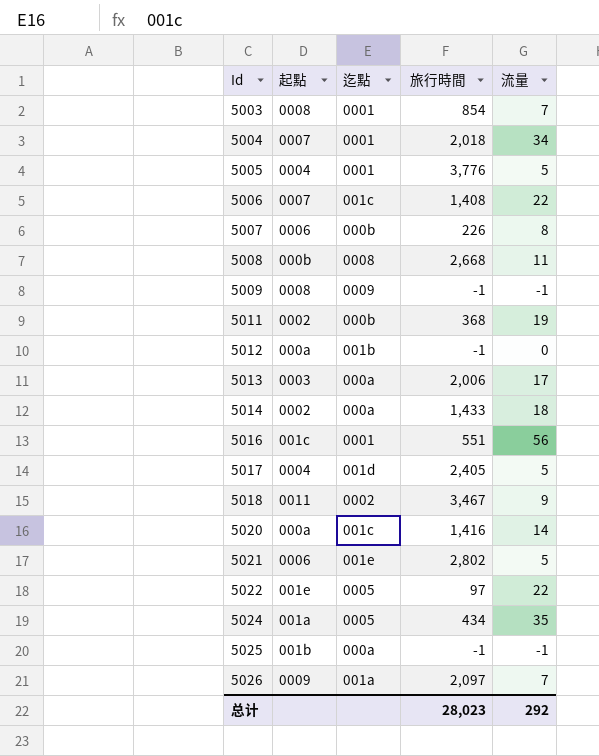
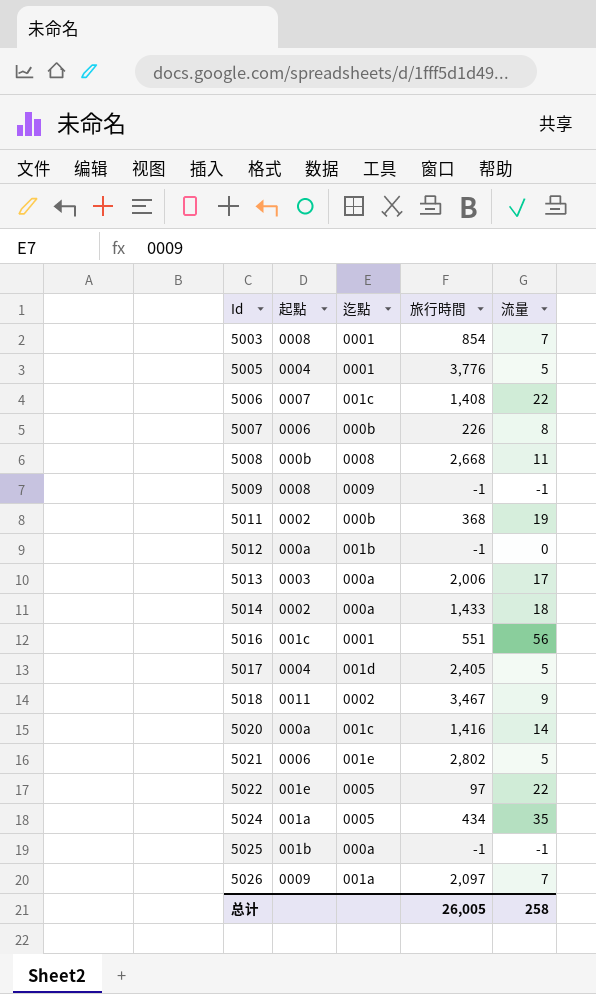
row 5004: 0007 | 0001 | 2,018 | 34 -> none
总计 | 旅行時間: 28,023 -> 26,005
总计 | 流量: 292 -> 258

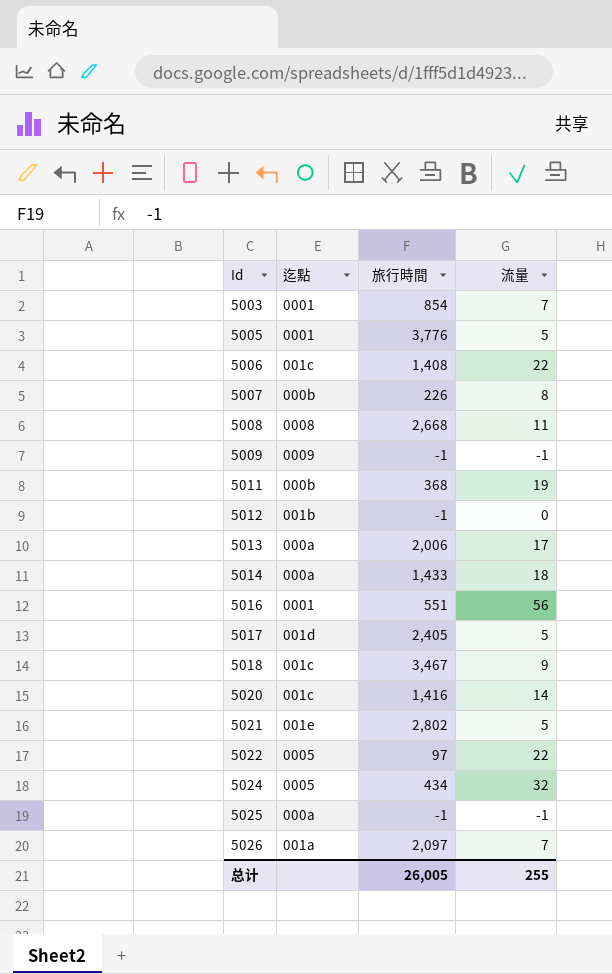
column 起點 | position: 2 -> none
5018 | 迄點: 0002 -> 001c
5024 | 流量: 35 -> 32
总计 | 流量: 258 -> 255

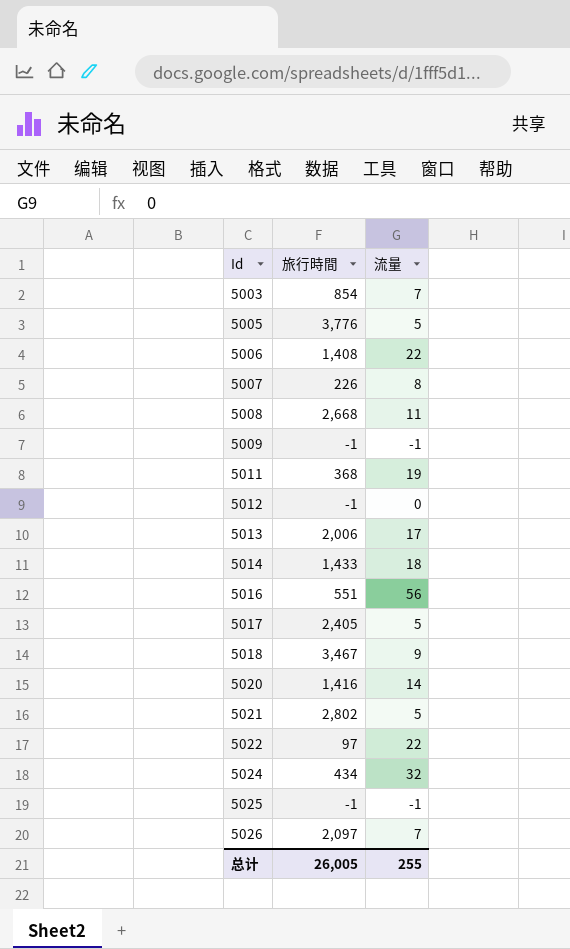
column 迄點 | position: 2 -> none

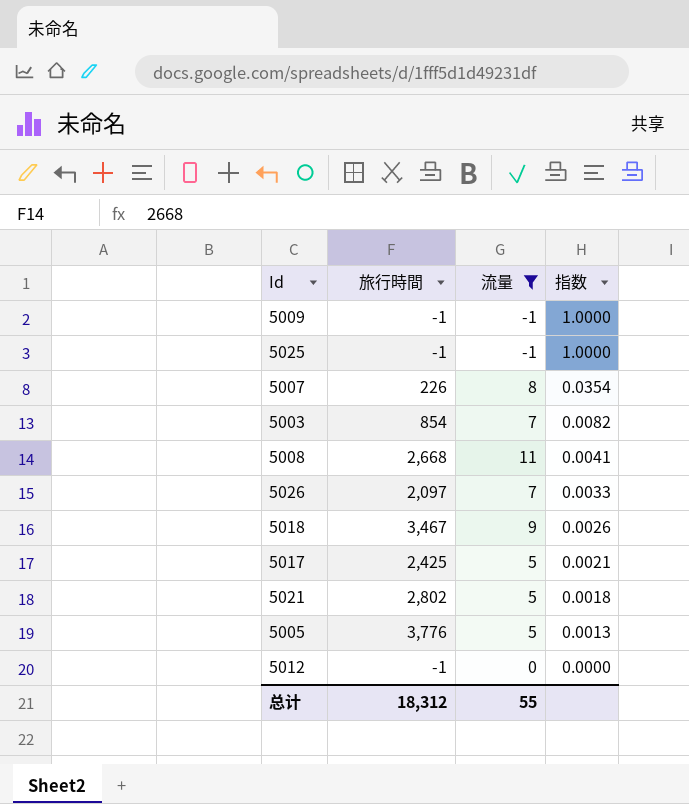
filter: none -> 流量 <= 11
row order: Id ascending -> 指数 descending
column 指数 | formula: none -> [流量] / [旅行時間]
5017 | 旅行時間: 2,405 -> 2,425
总计 | 旅行時間: 26,005 -> 18,312
总计 | 流量: 255 -> 55

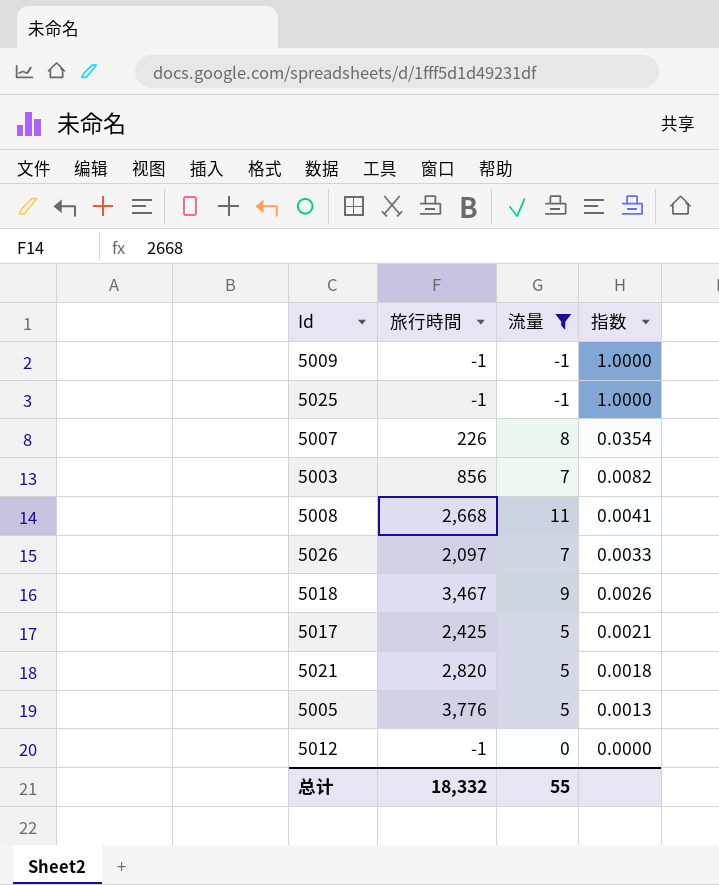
5003 | 旅行時間: 854 -> 856
5021 | 旅行時間: 2,802 -> 2,820
总计 | 旅行時間: 18,312 -> 18,332

